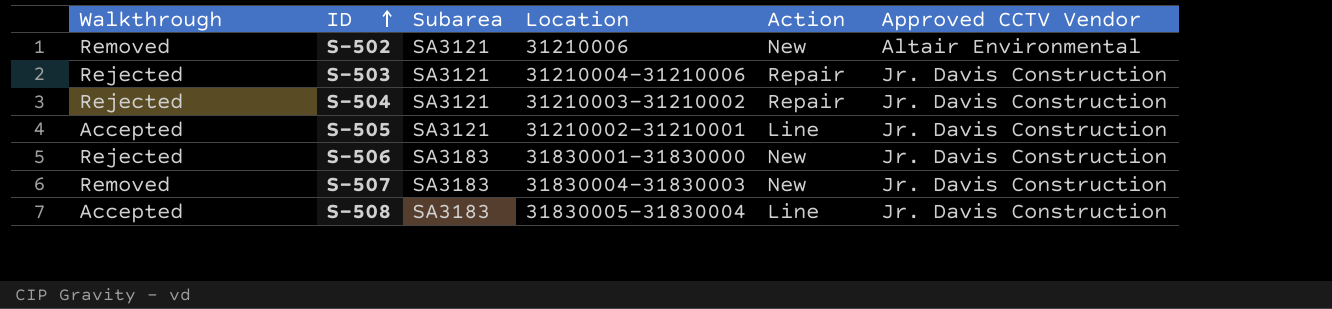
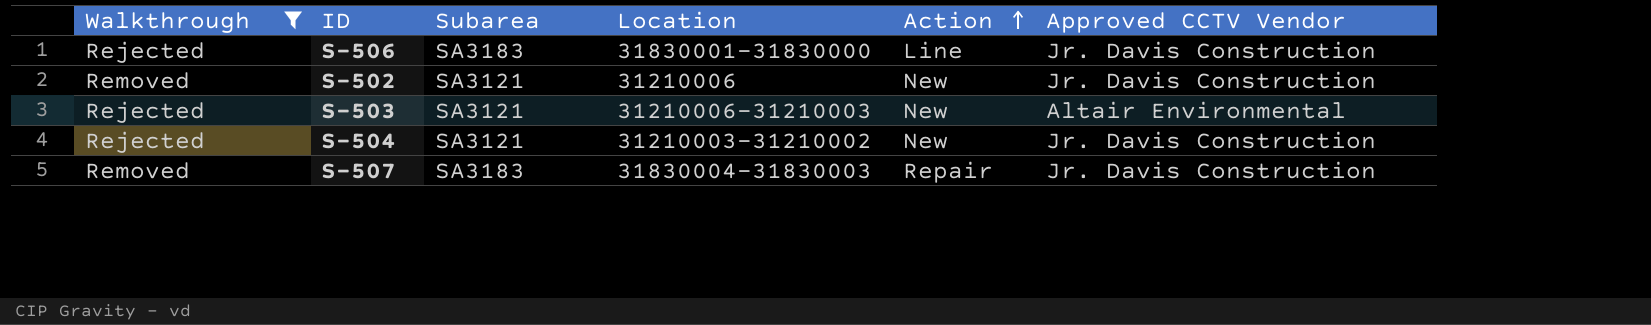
filter: none -> Walkthrough != Accepted
row order: ID ascending -> Action ascending
S-506 | Action: New -> Line
S-502 | Approved CCTV Vendor: Altair Environmental -> Jr. Davis Construction
S-503 | Location: 31210004-31210006 -> 31210006-31210003
S-503 | Action: Repair -> New
S-503 | Approved CCTV Vendor: Jr. Davis Construction -> Altair Environmental
S-504 | Action: Repair -> New
S-507 | Action: New -> Repair

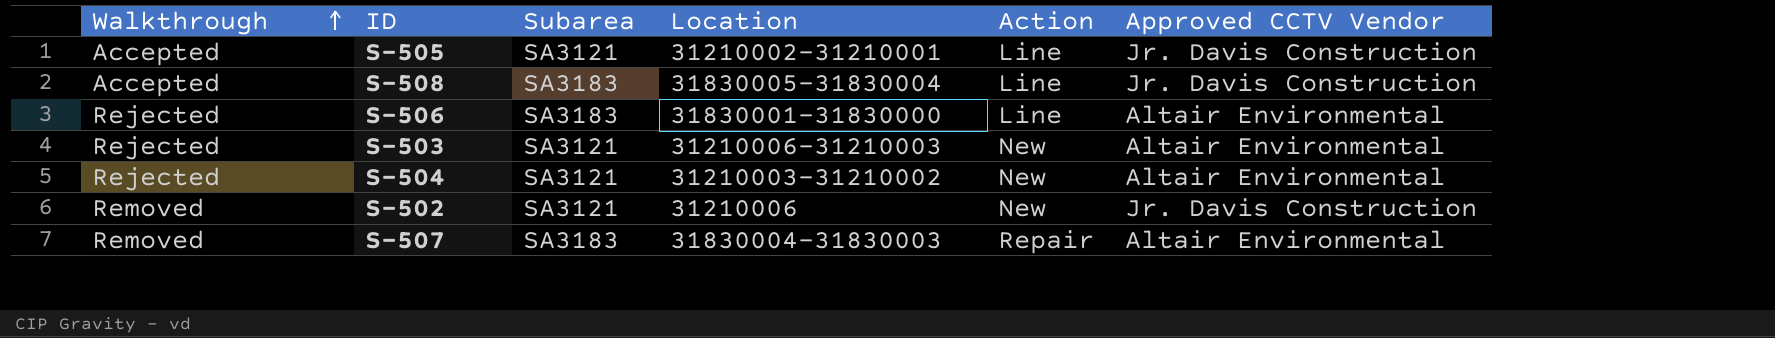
filter: Walkthrough != Accepted -> none
row order: Action ascending -> Walkthrough ascending
S-506 | Approved CCTV Vendor: Jr. Davis Construction -> Altair Environmental
S-504 | Approved CCTV Vendor: Jr. Davis Construction -> Altair Environmental
S-507 | Approved CCTV Vendor: Jr. Davis Construction -> Altair Environmental

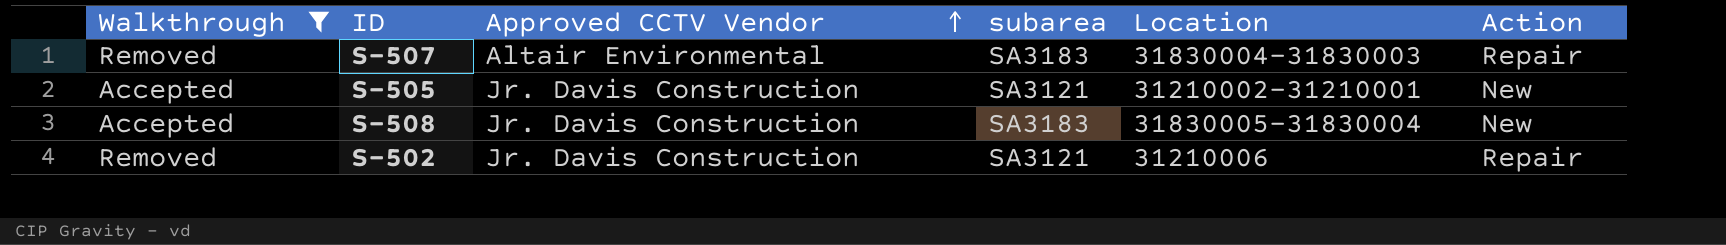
filter: none -> Walkthrough != Rejected
row order: Walkthrough ascending -> Approved CCTV Vendor ascending
column Approved CCTV Vendor | position: 6 -> 3
column name: Subarea -> subarea
S-505 | Action: Line -> New
S-508 | Action: Line -> New
S-502 | Action: New -> Repair

